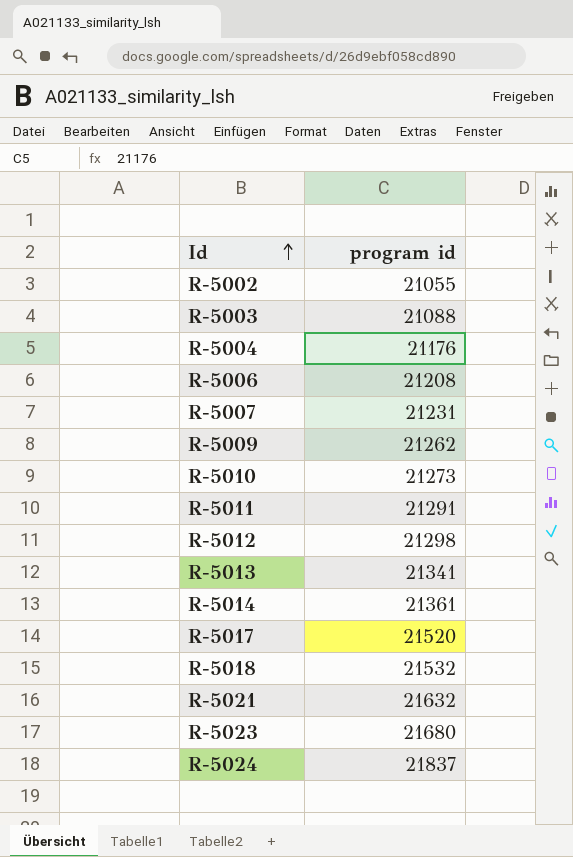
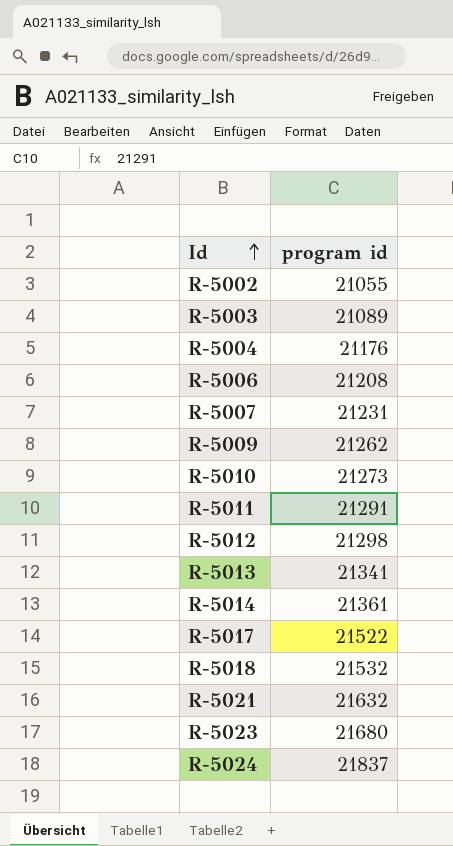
R-5003 | program id: 21088 -> 21089
R-5017 | program id: 21520 -> 21522

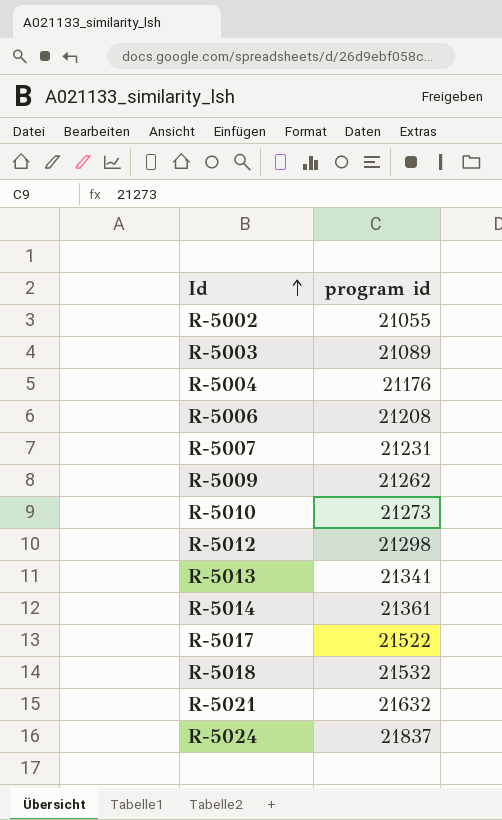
row R-5011: 21291 -> none
row R-5023: 21680 -> none

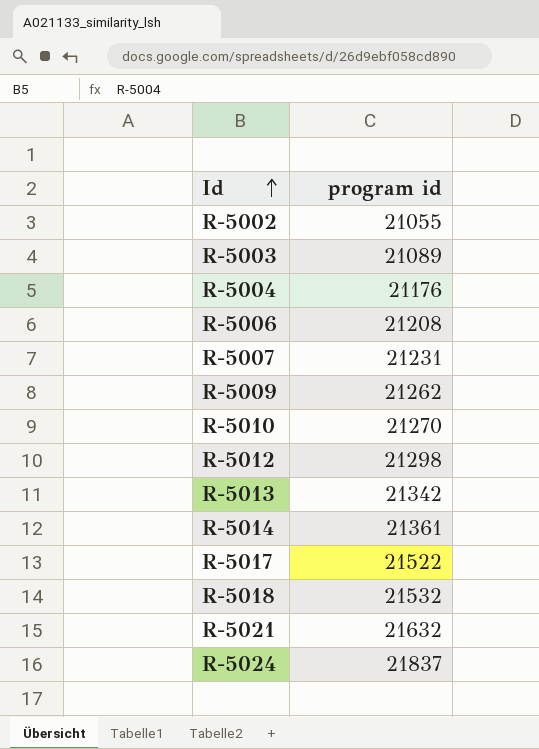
R-5010 | program id: 21273 -> 21270
R-5013 | program id: 21341 -> 21342

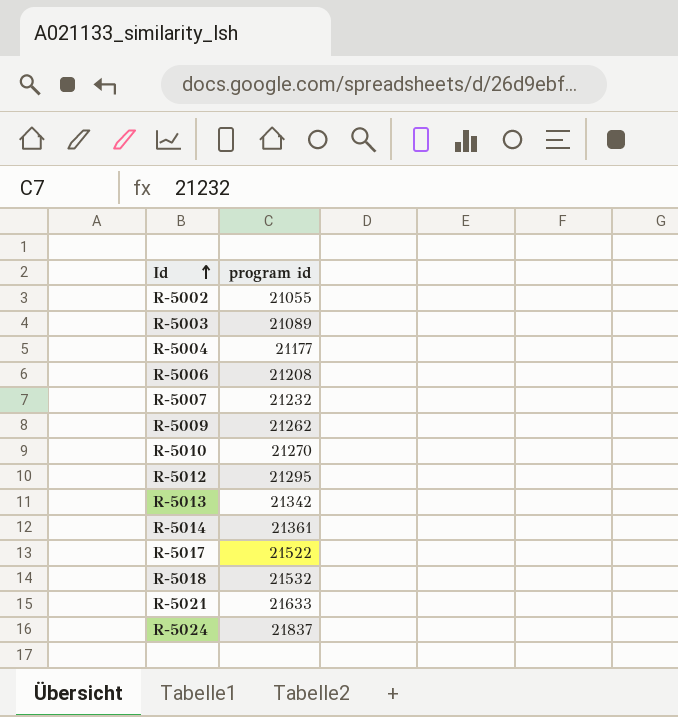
R-5004 | program id: 21176 -> 21177
R-5007 | program id: 21231 -> 21232
R-5012 | program id: 21298 -> 21295
R-5021 | program id: 21632 -> 21633

